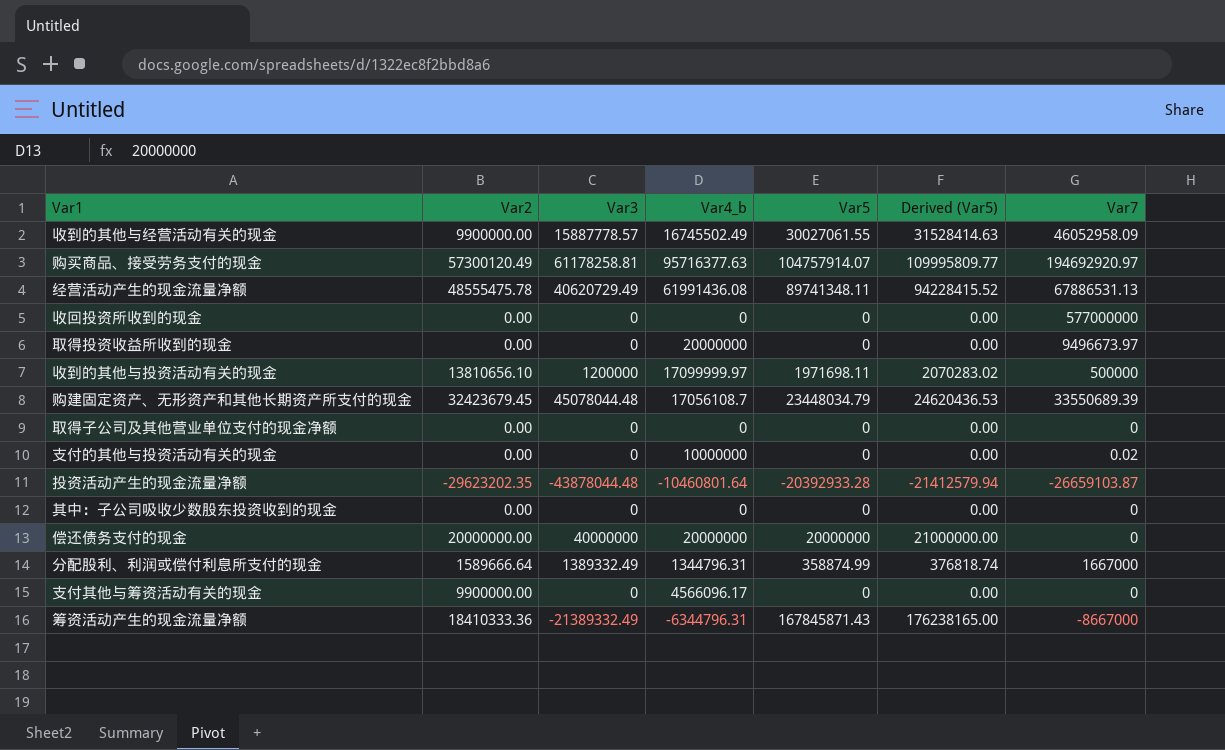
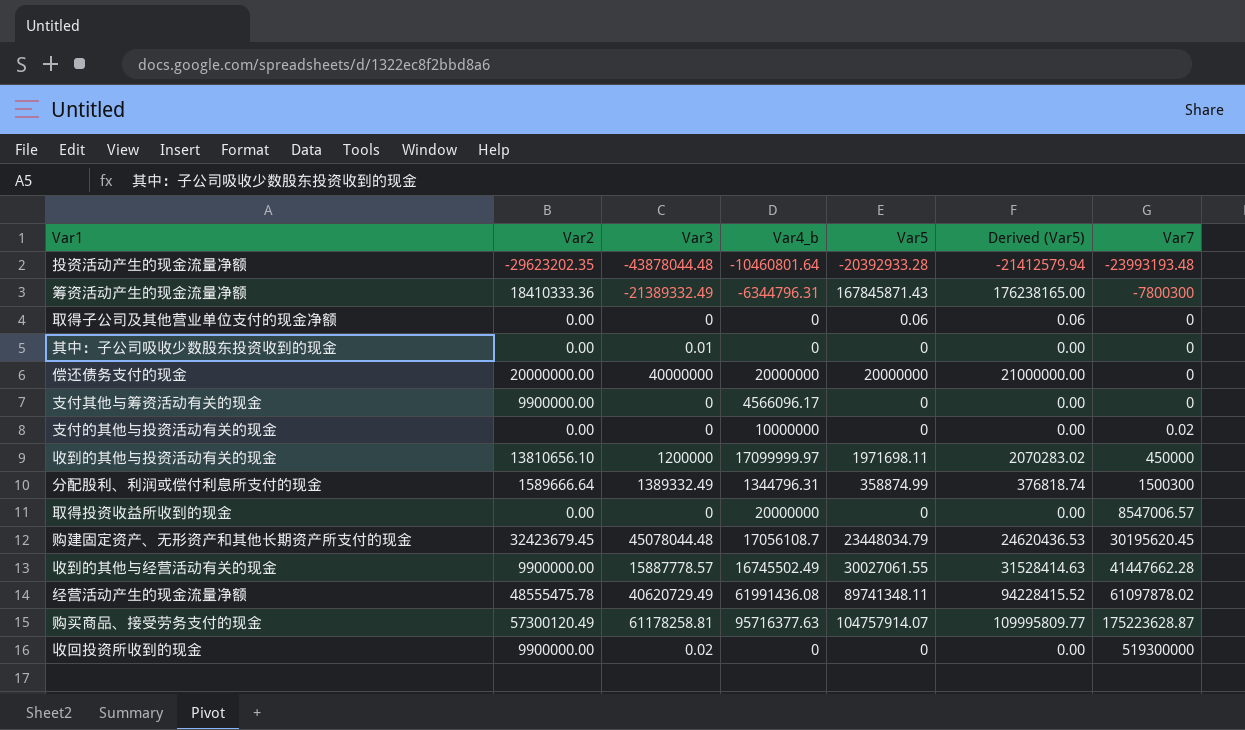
row order: none -> Var7 ascending
投资活动产生的现金流量净额 | Var7: -26659103.87 -> -23993193.48
筹资活动产生的现金流量净额 | Var7: -8667000 -> -7800300
取得子公司及其他营业单位支付的现金净额 | Var5: 0 -> 0.06
取得子公司及其他营业单位支付的现金净额 | Derived (Var5): 0.00 -> 0.06
其中：子公司吸收少数股东投资收到的现金 | Var3: 0 -> 0.01
收到的其他与投资活动有关的现金 | Var7: 500000 -> 450000
分配股利、利润或偿付利息所支付的现金 | Var7: 1667000 -> 1500300
取得投资收益所收到的现金 | Var7: 9496673.97 -> 8547006.57
购建固定资产、无形资产和其他长期资产所支付的现金 | Var7: 33550689.39 -> 30195620.45
收到的其他与经营活动有关的现金 | Var7: 46052958.09 -> 41447662.28
经营活动产生的现金流量净额 | Var7: 67886531.13 -> 61097878.02
购买商品、接受劳务支付的现金 | Var7: 194692920.97 -> 175223628.87
收回投资所收到的现金 | Var2: 0.00 -> 9900000.00
收回投资所收到的现金 | Var3: 0 -> 0.02
收回投资所收到的现金 | Var7: 577000000 -> 519300000

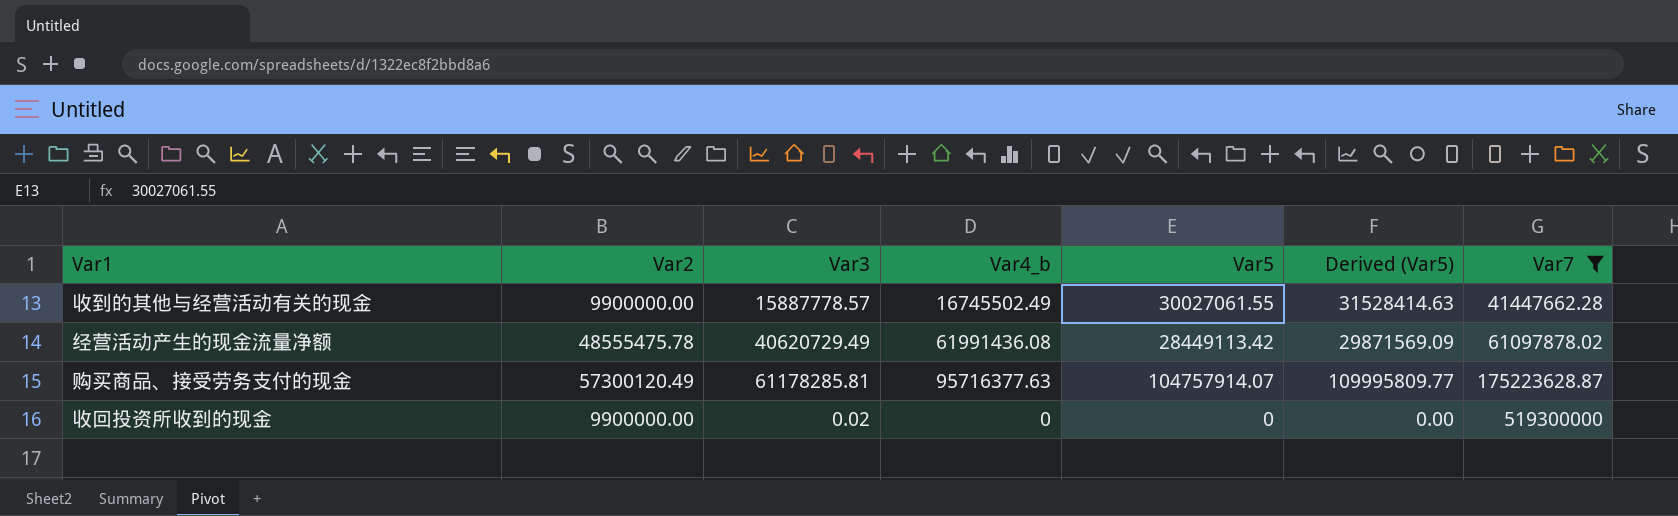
filter: none -> Var7 >= 41447662.28
经营活动产生的现金流量净额 | Var5: 89741348.11 -> 28449113.42
经营活动产生的现金流量净额 | Derived (Var5): 94228415.52 -> 29871569.09
购买商品、接受劳务支付的现金 | Var3: 61178258.81 -> 61178285.81

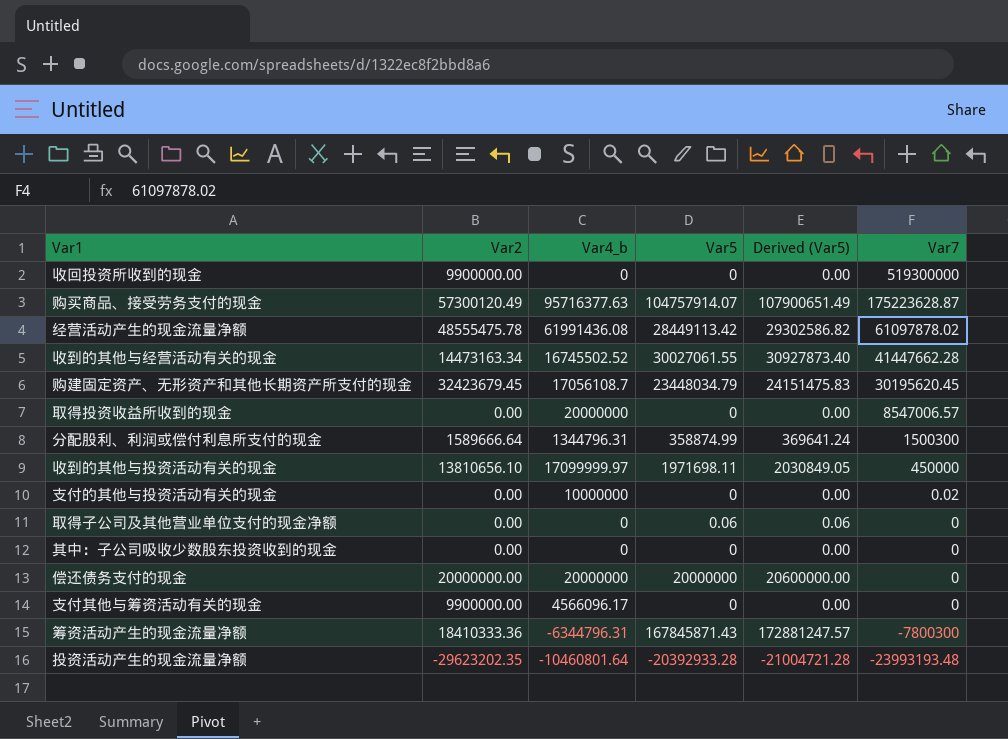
filter: Var7 >= 41447662.28 -> none
row order: Var7 ascending -> Var7 descending
column Var3 | position: 3 -> none
column Derived (Var5) | formula: [Var5] * 1.05 -> [Var5] * 1.03
收到的其他与经营活动有关的现金 | Var2: 9900000.00 -> 14473163.34
收到的其他与经营活动有关的现金 | Var4_b: 16745502.49 -> 16745502.52

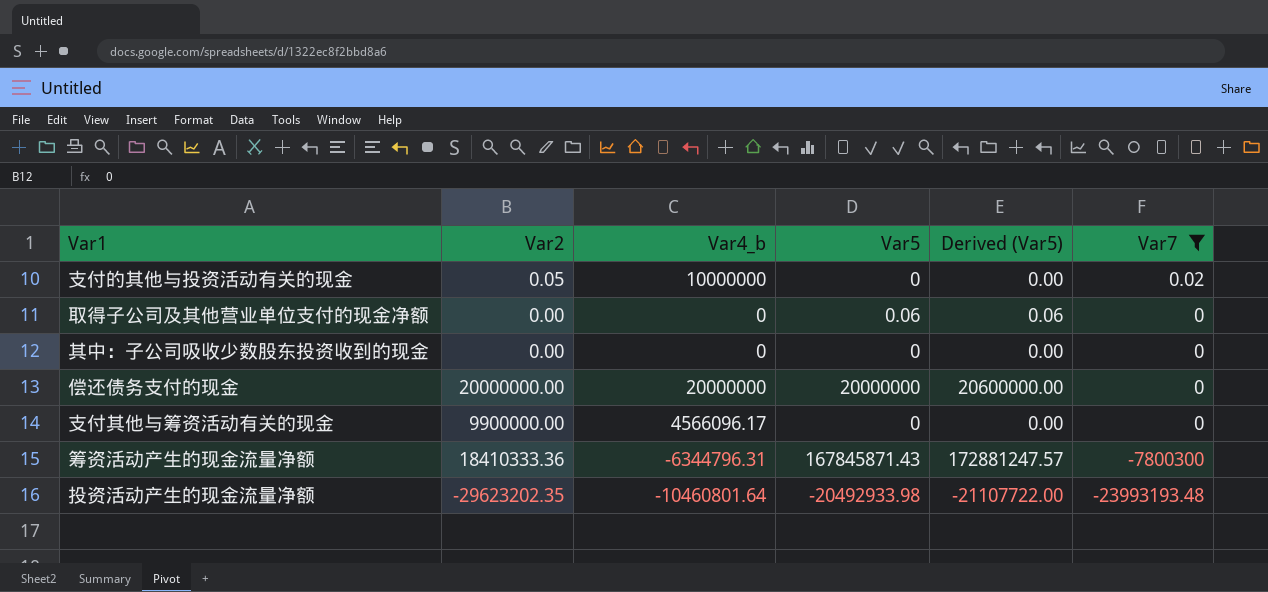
filter: none -> Var7 <= 0.02
支付的其他与投资活动有关的现金 | Var2: 0.00 -> 0.05
投资活动产生的现金流量净额 | Var5: -20392933.28 -> -20492933.98
投资活动产生的现金流量净额 | Derived (Var5): -21004721.28 -> -21107722.00

